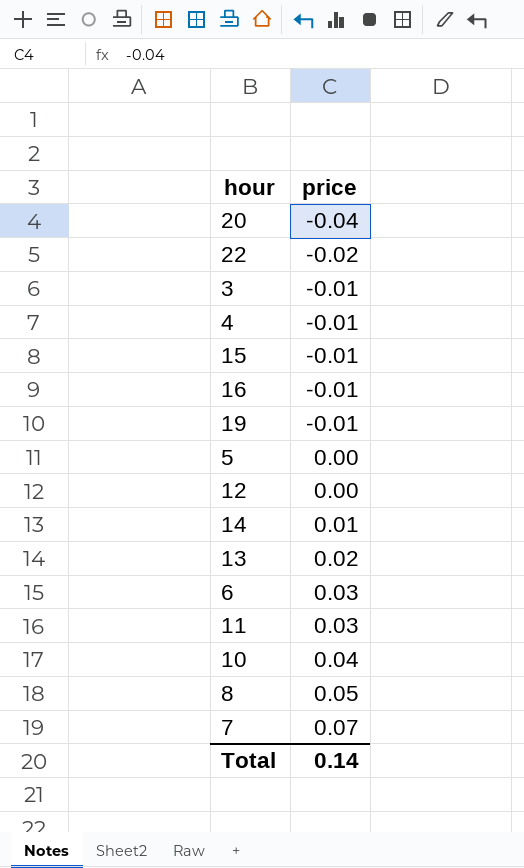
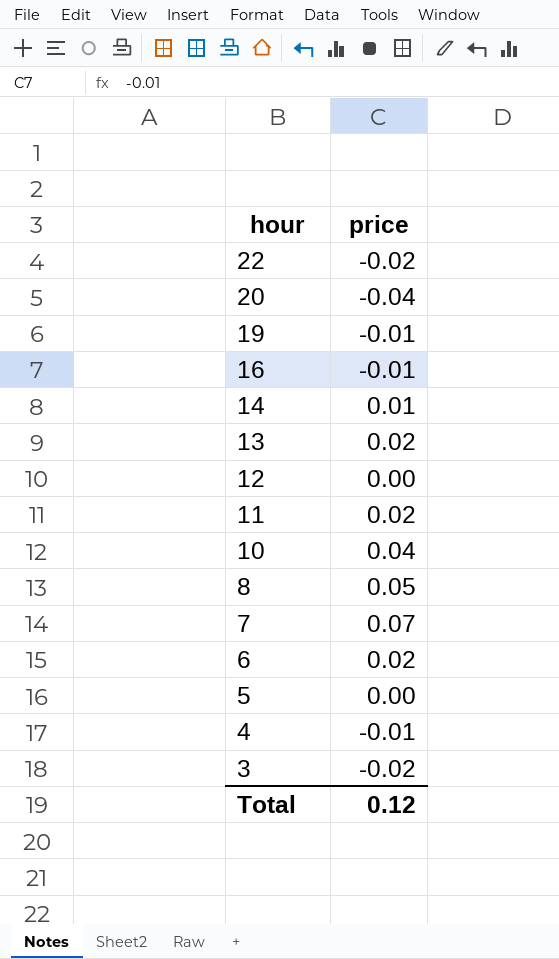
row order: price ascending -> hour descending
row 15: -0.01 -> none
11 | price: 0.03 -> 0.02
6 | price: 0.03 -> 0.02
3 | price: -0.01 -> -0.02
Total | price: 0.14 -> 0.12

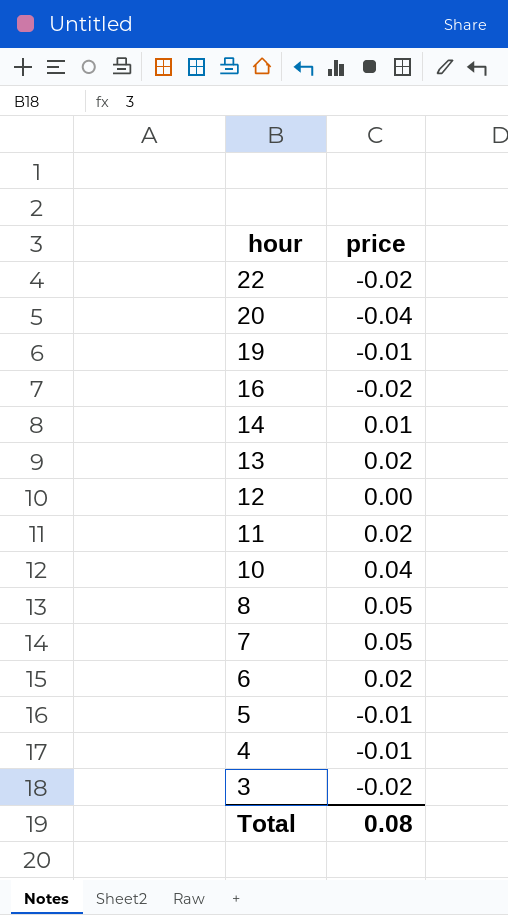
16 | price: -0.01 -> -0.02
7 | price: 0.07 -> 0.05
5 | price: 0.00 -> -0.01
Total | price: 0.12 -> 0.08

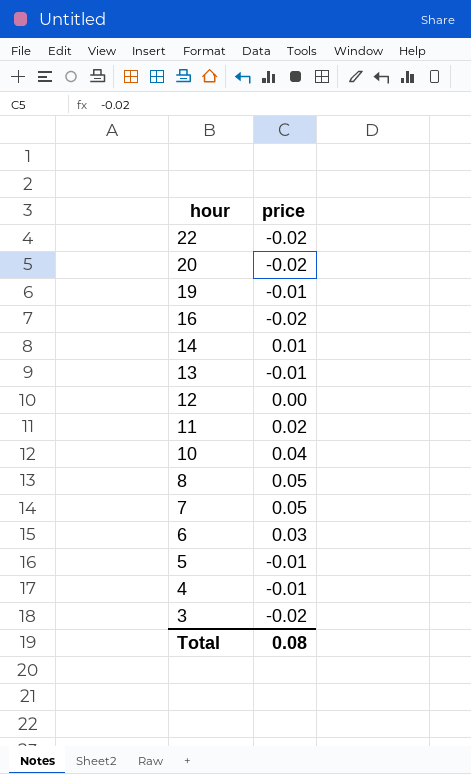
20 | price: -0.04 -> -0.02
13 | price: 0.02 -> -0.01
6 | price: 0.02 -> 0.03

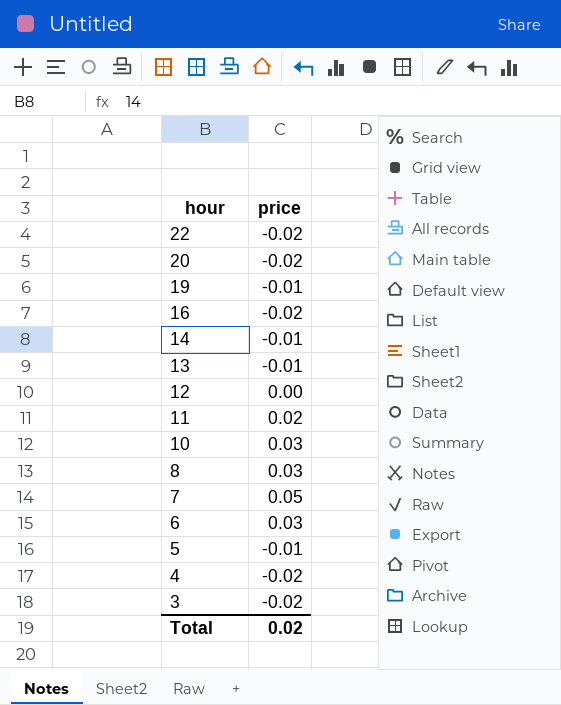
14 | price: 0.01 -> -0.01
10 | price: 0.04 -> 0.03
8 | price: 0.05 -> 0.03
4 | price: -0.01 -> -0.02
Total | price: 0.08 -> 0.02

